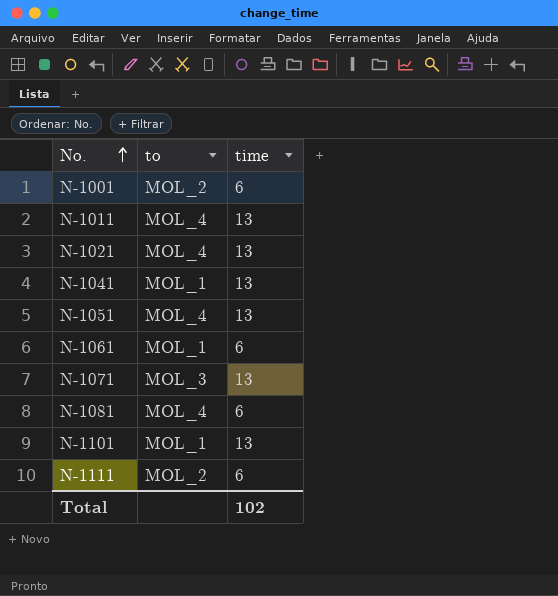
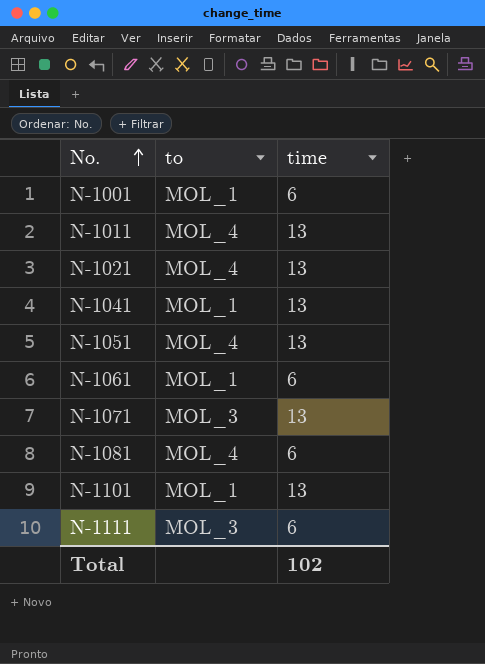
N-1001 | to: MOL_2 -> MOL_1
N-1111 | to: MOL_2 -> MOL_3

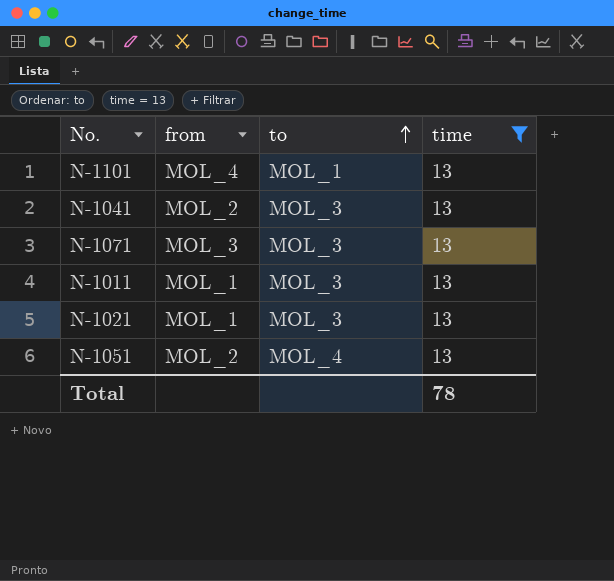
filter: none -> time = 13
row order: No. ascending -> to ascending
column from | position: none -> 2
N-1041 | to: MOL_1 -> MOL_3
N-1011 | to: MOL_4 -> MOL_3
N-1021 | to: MOL_4 -> MOL_3
Total | time: 102 -> 78

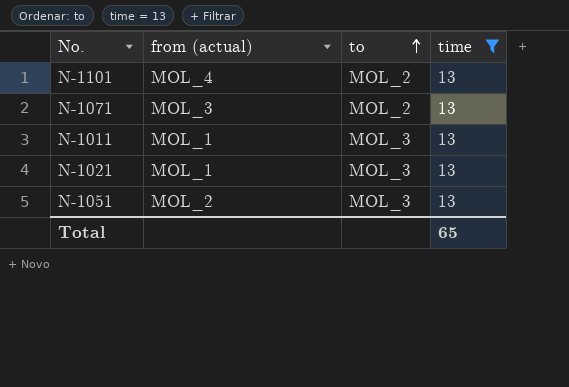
column name: from -> from (actual)
row N-1041: MOL_2 | MOL_3 | 13 -> none
N-1101 | to: MOL_1 -> MOL_2
N-1071 | to: MOL_3 -> MOL_2
N-1051 | to: MOL_4 -> MOL_3
Total | time: 78 -> 65

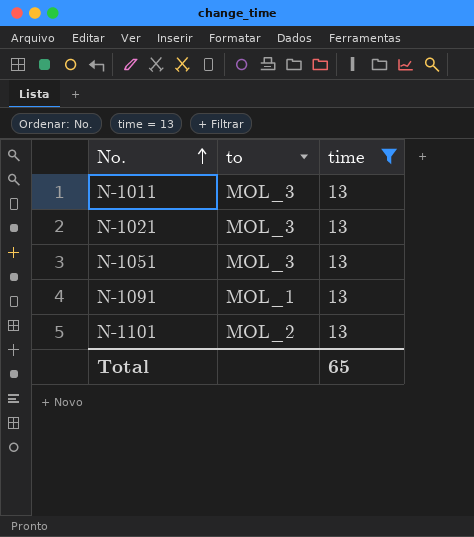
row order: to ascending -> No. ascending
column from (actual) | position: 2 -> none
row N-1071: MOL_3 | MOL_2 | 13 -> none
row N-1091: none -> MOL_1 | 13

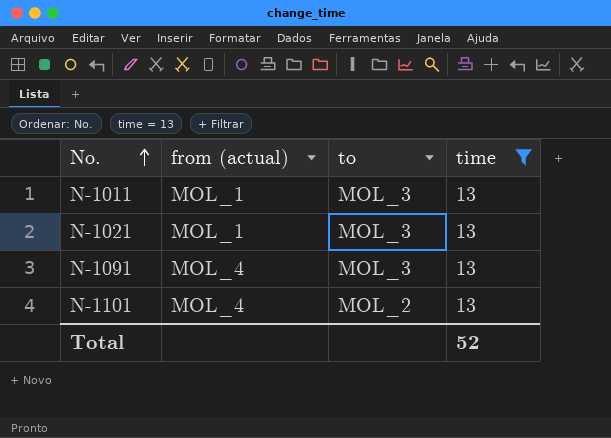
column from (actual) | position: none -> 2
row N-1051: MOL_3 | 13 -> none
N-1091 | to: MOL_1 -> MOL_3
Total | time: 65 -> 52

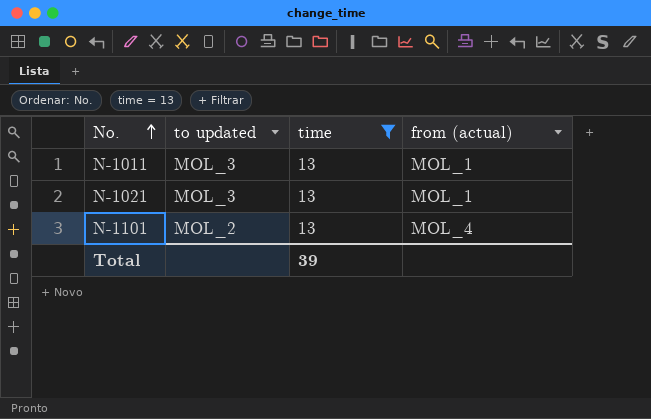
column name: to -> to updated
column from (actual) | position: 2 -> 4
row N-1091: MOL_4 | MOL_3 | 13 -> none
Total | time: 52 -> 39

